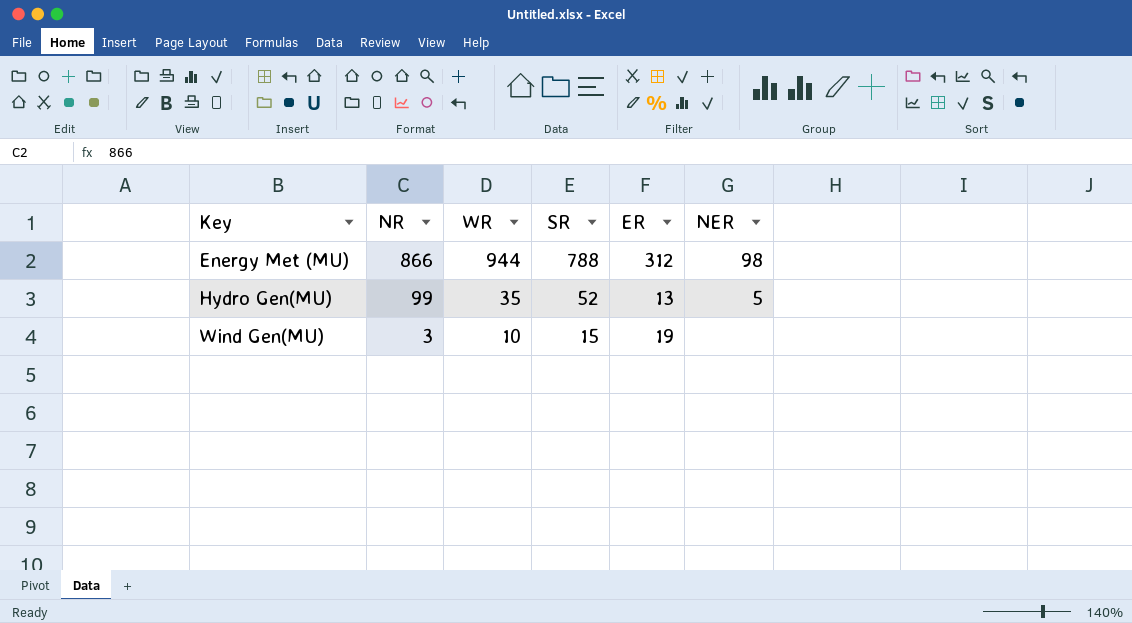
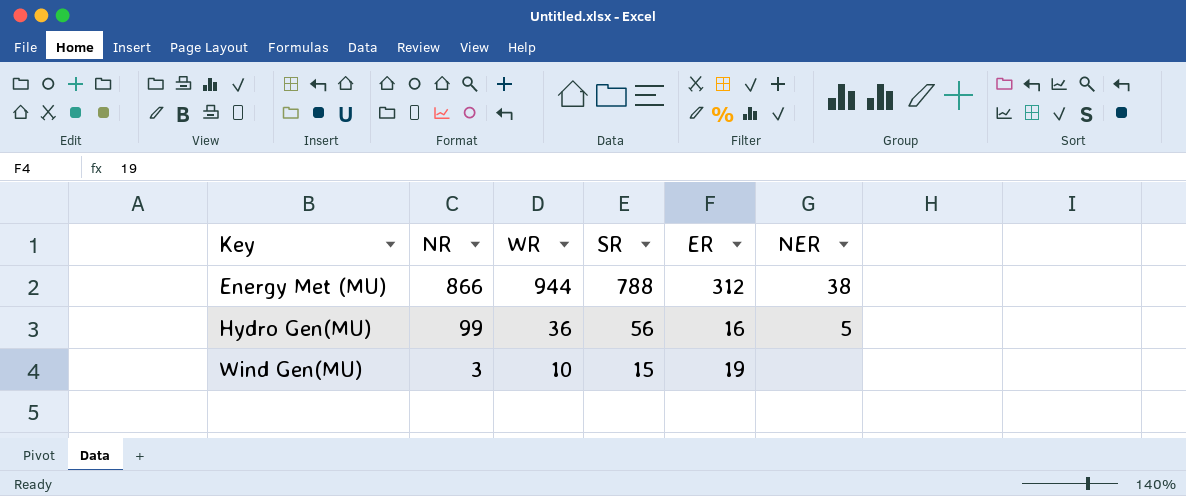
Energy Met (MU) | NER: 98 -> 38
Hydro Gen(MU) | WR: 35 -> 36
Hydro Gen(MU) | SR: 52 -> 56
Hydro Gen(MU) | ER: 13 -> 16

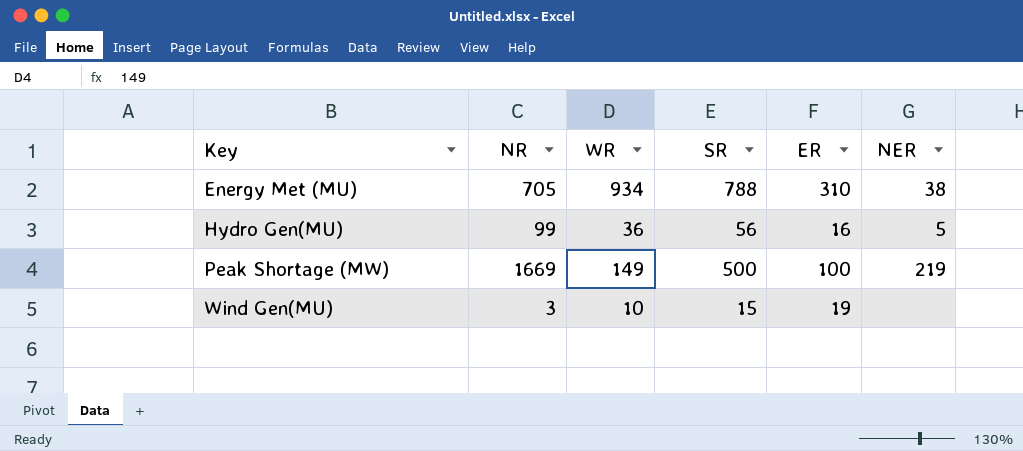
Energy Met (MU) | NR: 866 -> 705
Energy Met (MU) | WR: 944 -> 934
Energy Met (MU) | ER: 312 -> 310
row Peak Shortage (MW): none -> 1669 | 149 | 500 | 100 | 219

